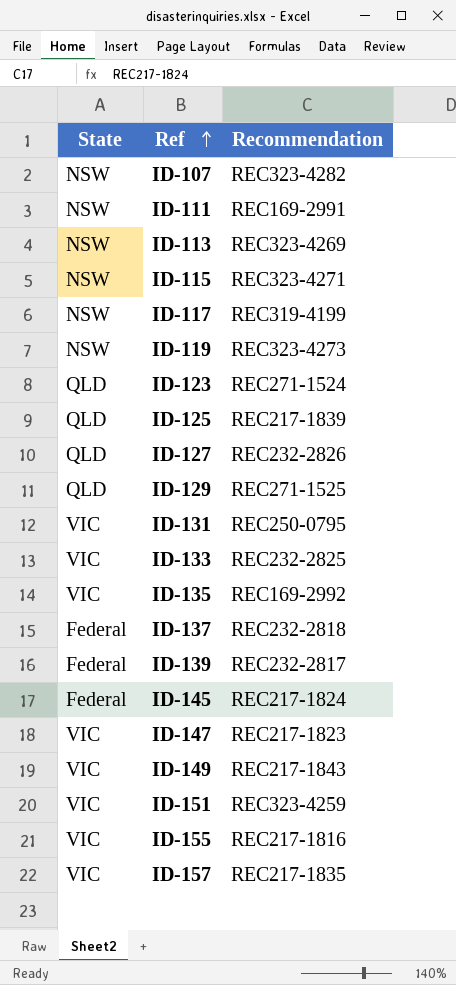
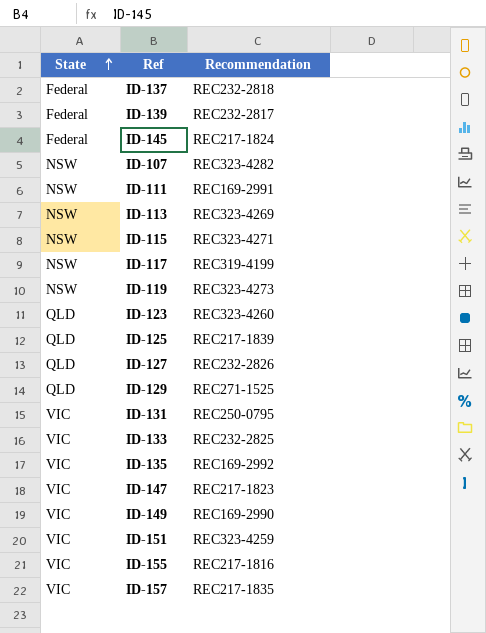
row order: Ref ascending -> State ascending
ID-123 | Recommendation: REC271-1524 -> REC323-4260
ID-149 | Recommendation: REC217-1843 -> REC169-2990

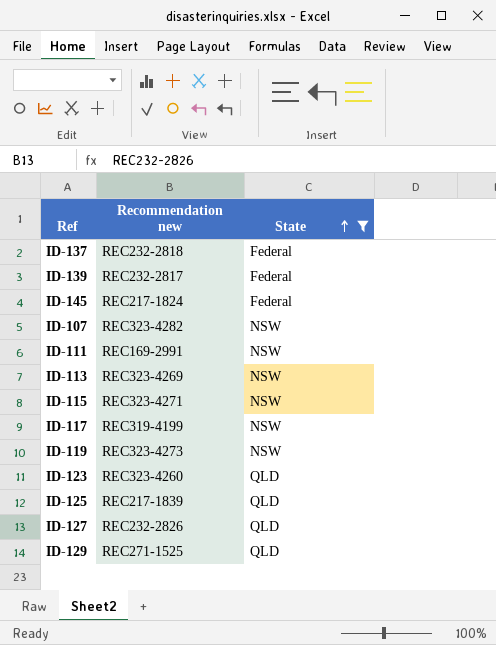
filter: none -> State != VIC
column name: Recommendation -> Recommendation new
column State | position: 1 -> 3

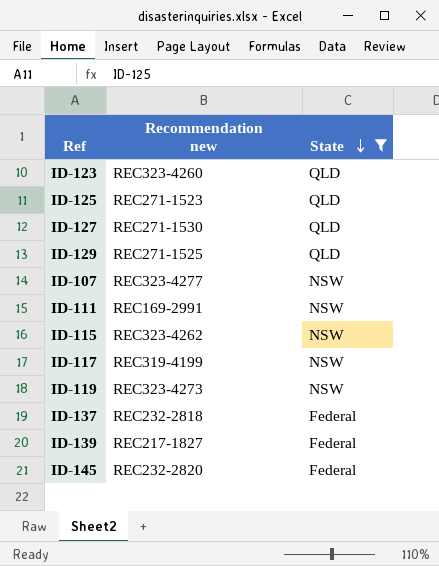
row order: State ascending -> State descending
row ID-113: REC323-4269 | NSW -> none
ID-125 | Recommendation new: REC217-1839 -> REC271-1523
ID-127 | Recommendation new: REC232-2826 -> REC271-1530
ID-107 | Recommendation new: REC323-4282 -> REC323-4277
ID-115 | Recommendation new: REC323-4271 -> REC323-4262
ID-139 | Recommendation new: REC232-2817 -> REC217-1827
ID-145 | Recommendation new: REC217-1824 -> REC232-2820

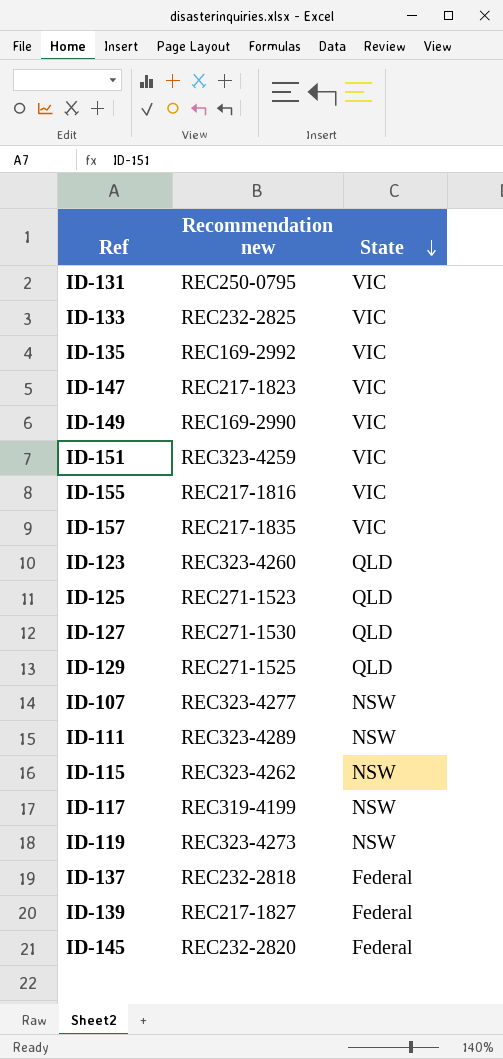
filter: State != VIC -> none
ID-111 | Recommendation new: REC169-2991 -> REC323-4289

